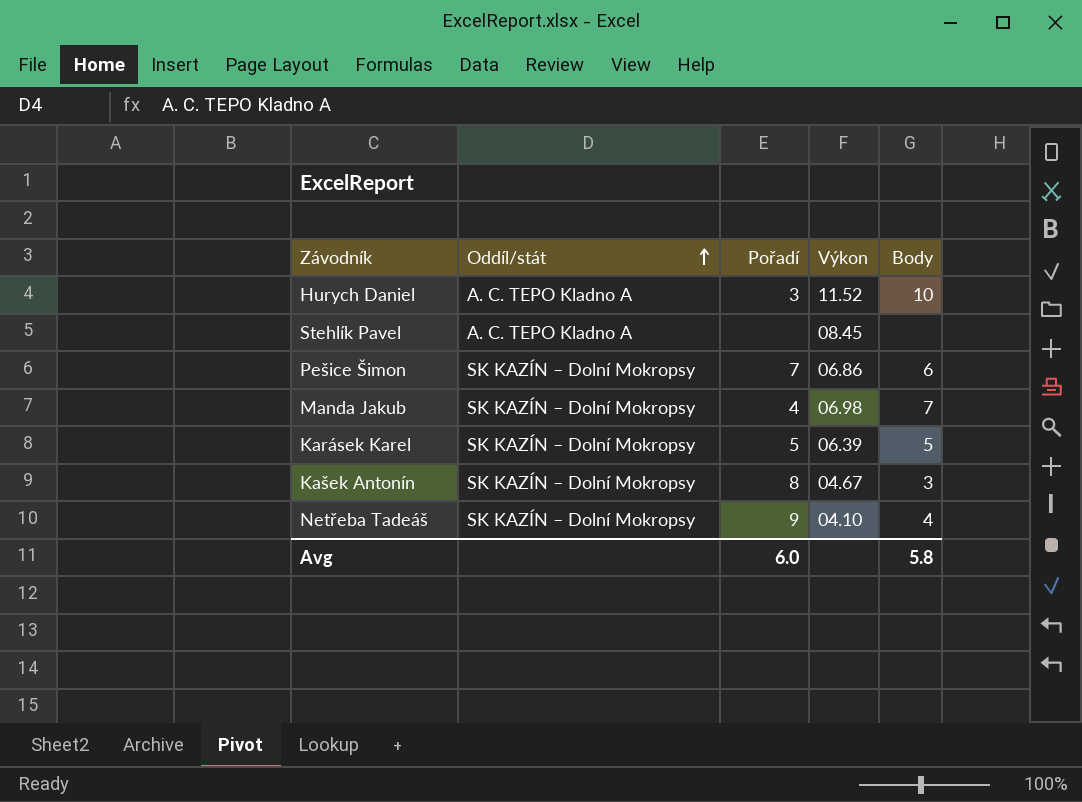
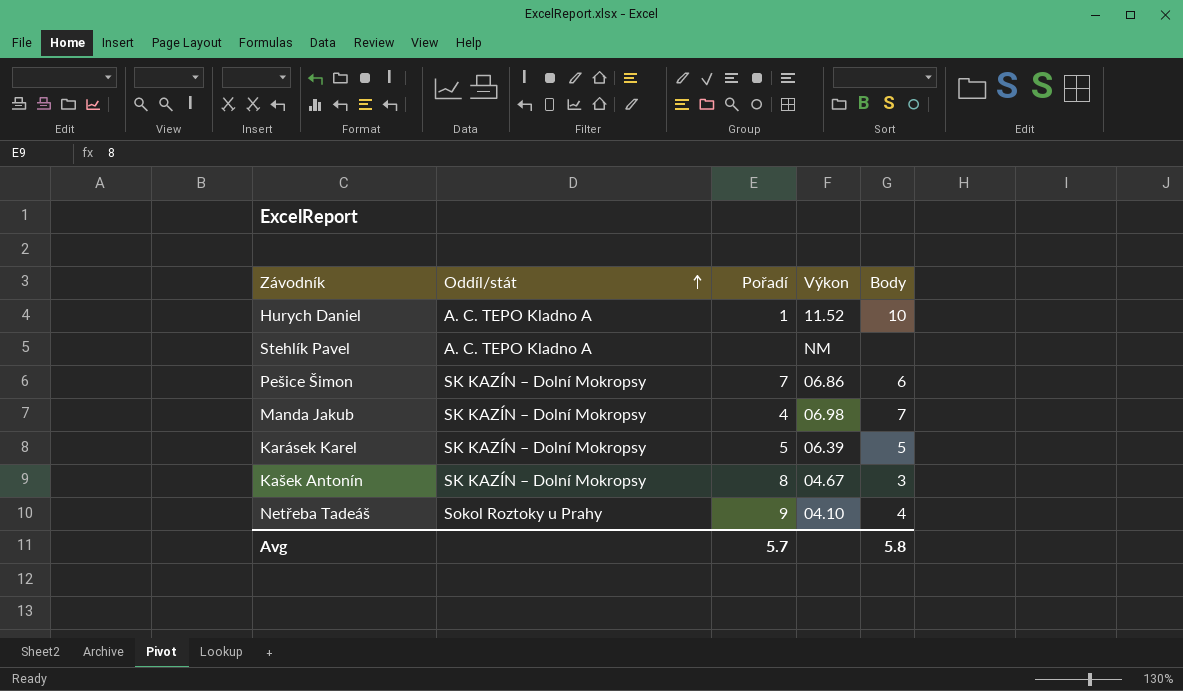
Hurych Daniel | Pořadí: 3 -> 1
Stehlík Pavel | Výkon: 08.45 -> NM
Netřeba Tadeáš | Oddíl/stát: SK KAZÍN – Dolní Mokropsy -> Sokol Roztoky u Prahy
Avg | Pořadí: 6.0 -> 5.7

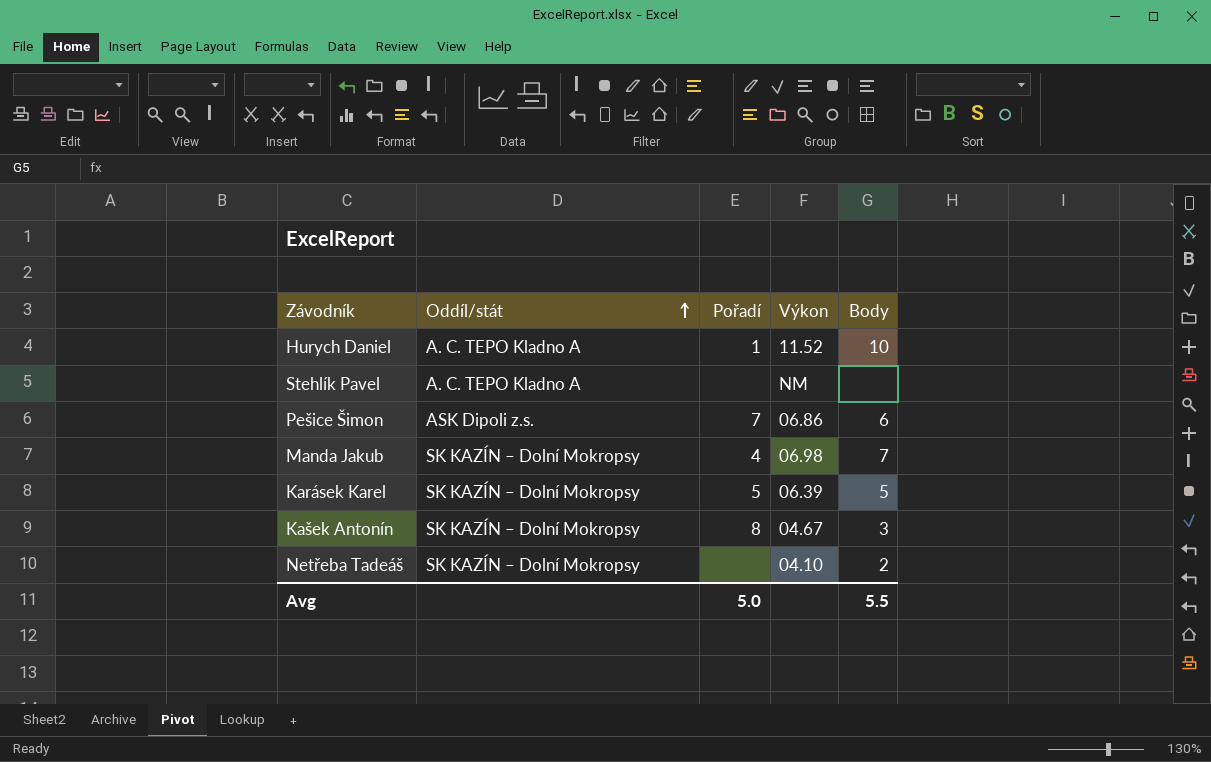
Pešice Šimon | Oddíl/stát: SK KAZÍN – Dolní Mokropsy -> ASK Dipoli z.s.
Netřeba Tadeáš | Oddíl/stát: Sokol Roztoky u Prahy -> SK KAZÍN – Dolní Mokropsy
Netřeba Tadeáš | Pořadí: 9 -> none
Netřeba Tadeáš | Body: 4 -> 2
Avg | Pořadí: 5.7 -> 5.0
Avg | Body: 5.8 -> 5.5

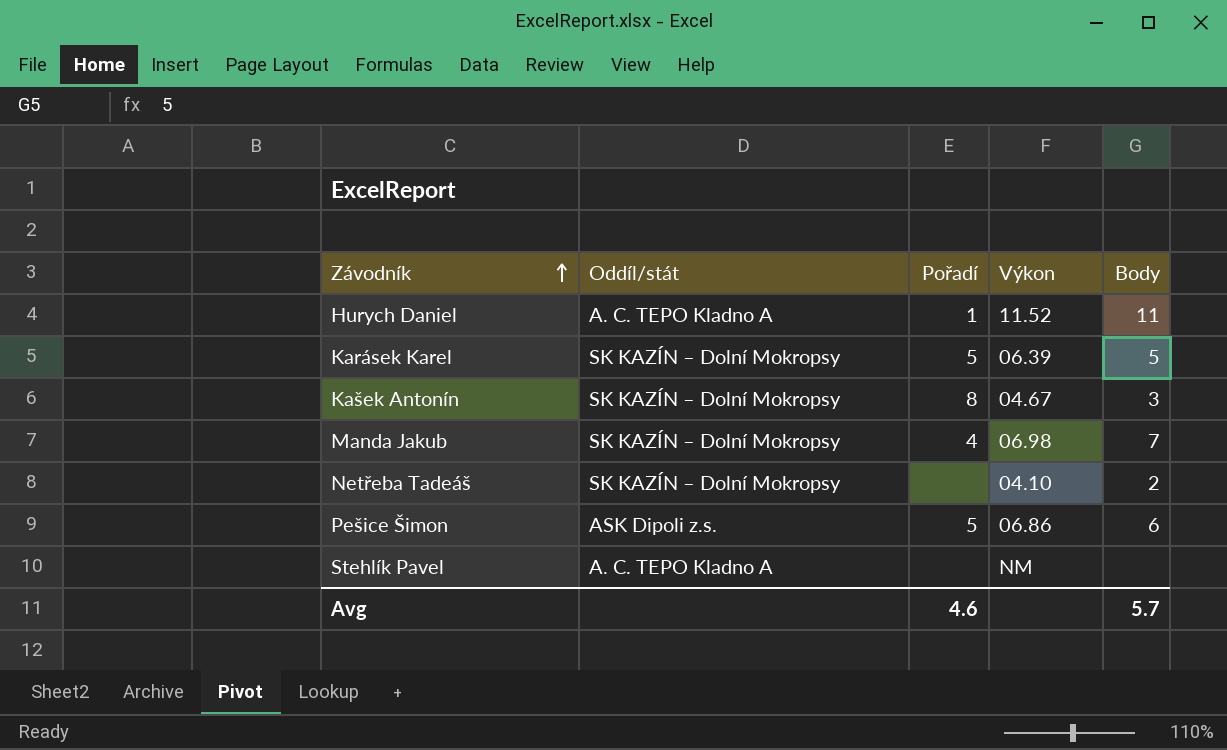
row order: Oddíl/stát ascending -> Závodník ascending
Hurych Daniel | Body: 10 -> 11
Pešice Šimon | Pořadí: 7 -> 5
Avg | Pořadí: 5.0 -> 4.6
Avg | Body: 5.5 -> 5.7

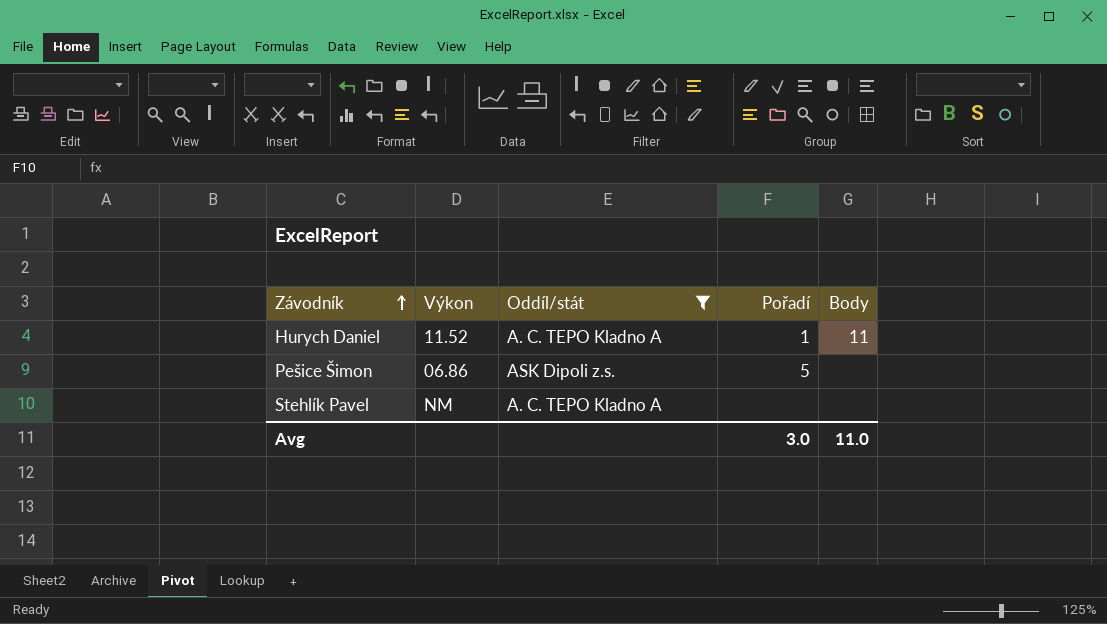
filter: none -> Oddíl/stát != SK KAZÍN – Dolní Mokropsy
column Výkon | position: 4 -> 2
Pešice Šimon | Body: 6 -> none
Avg | Pořadí: 4.6 -> 3.0
Avg | Body: 5.7 -> 11.0

